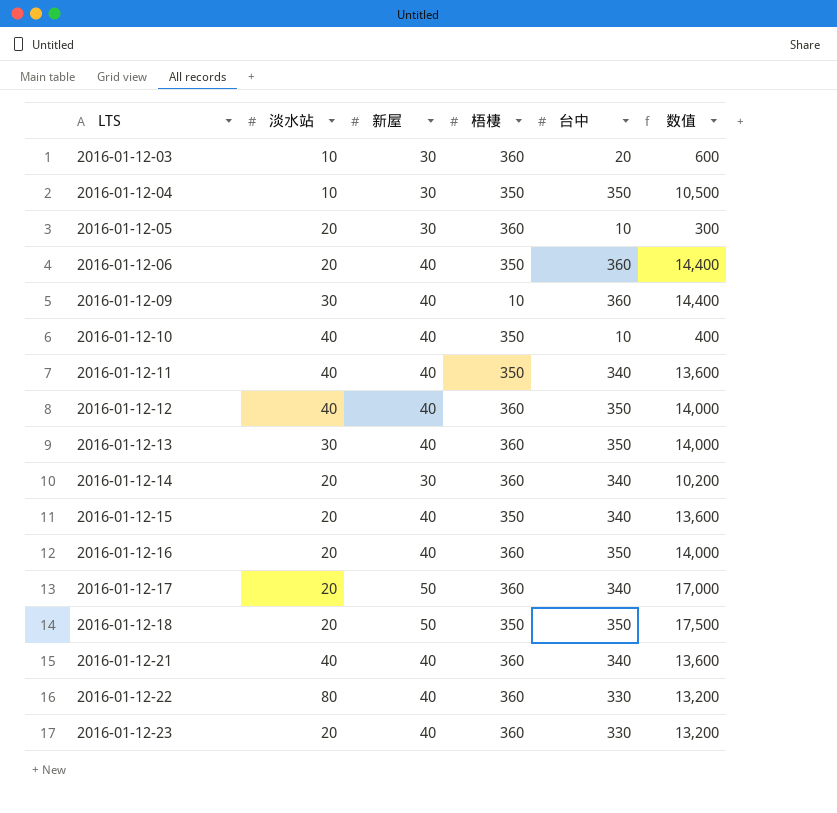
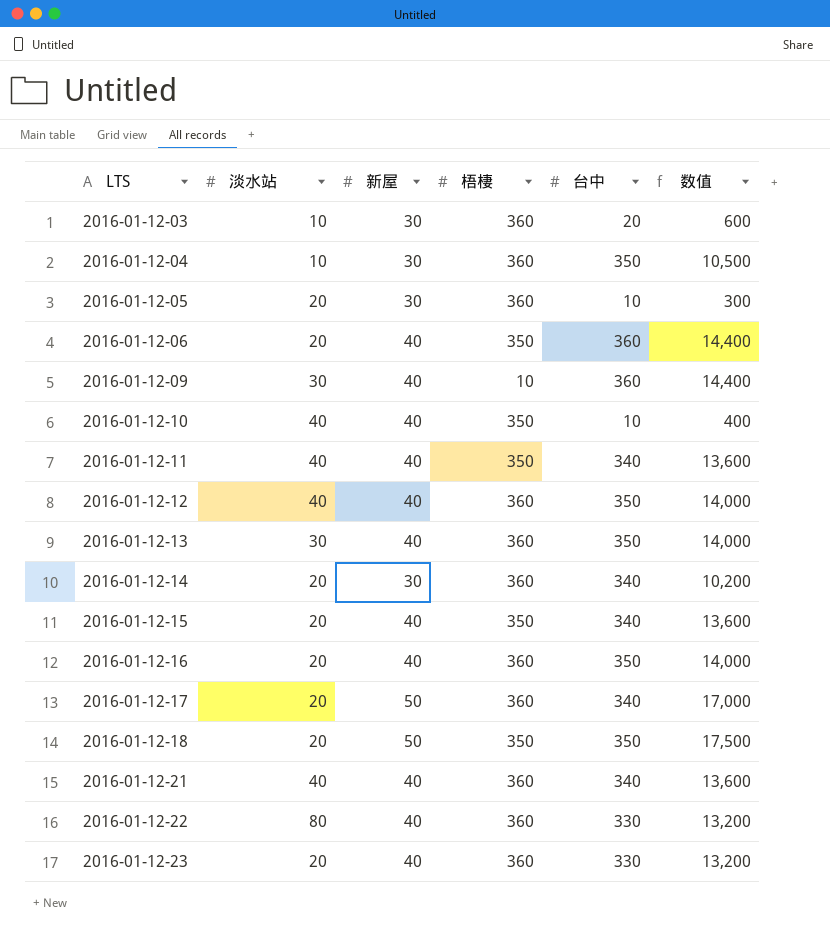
2016-01-12-04 | 梧棲: 350 -> 360

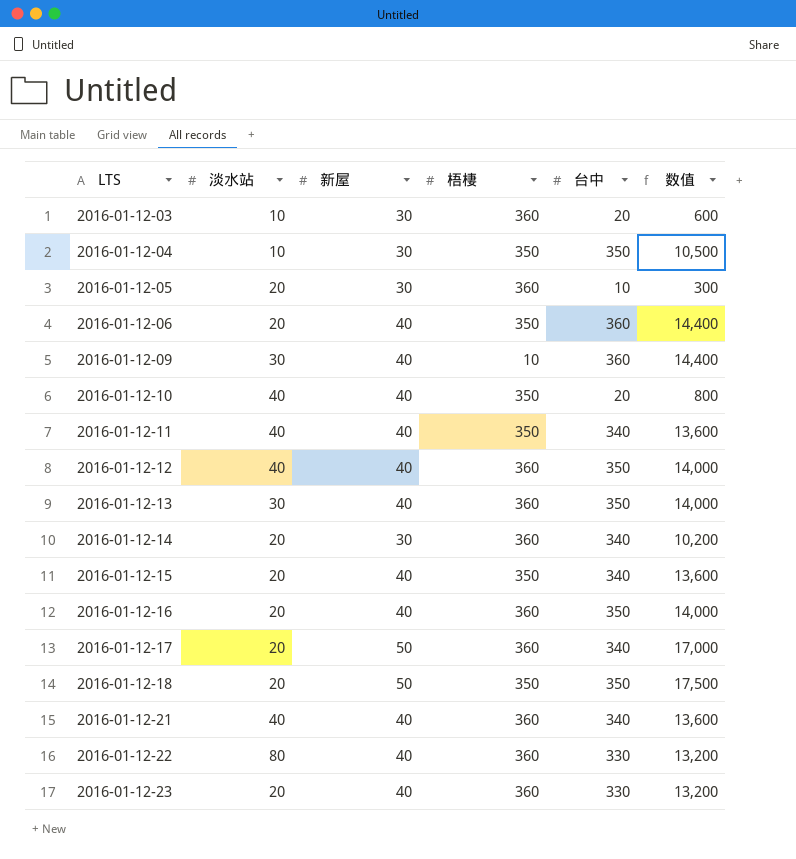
2016-01-12-04 | 梧棲: 360 -> 350
2016-01-12-10 | 台中: 10 -> 20
2016-01-12-10 | 数值: 400 -> 800

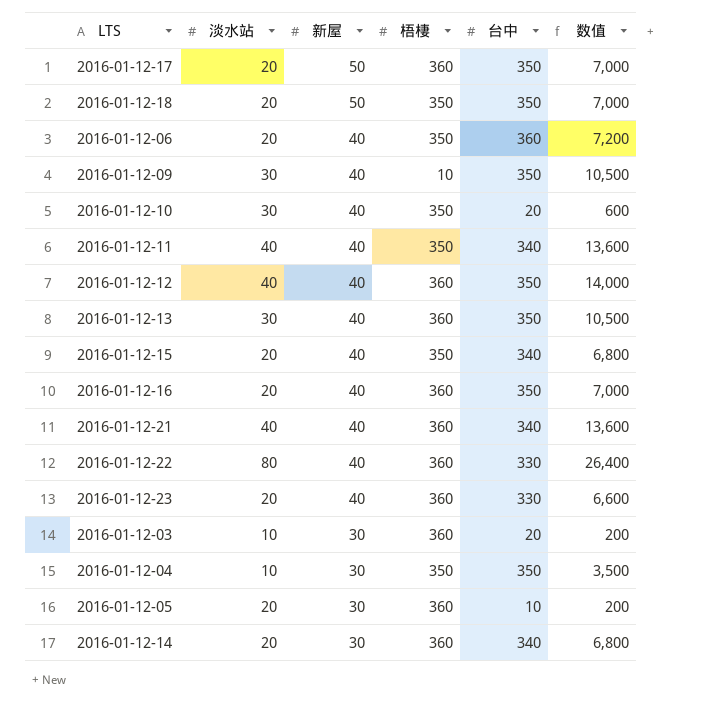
row order: LTS ascending -> 新屋 descending
column 数值 | formula: [新屋] * [台中] -> [淡水站] * [台中]
2016-01-12-17 | 台中: 340 -> 350
2016-01-12-09 | 台中: 360 -> 350
2016-01-12-10 | 淡水站: 40 -> 30

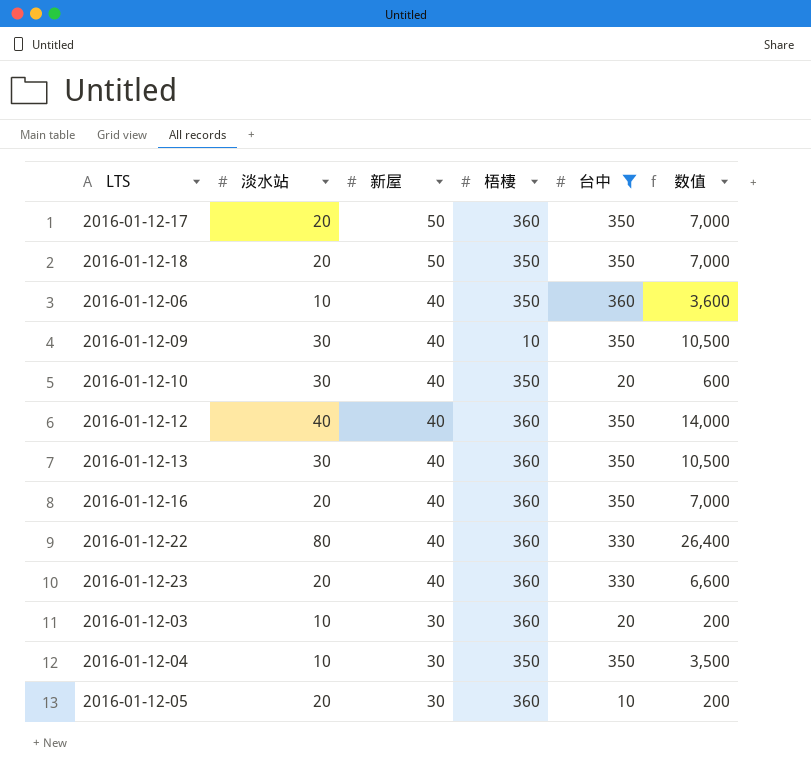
filter: none -> 台中 != 340
2016-01-12-06 | 淡水站: 20 -> 10
2016-01-12-06 | 数值: 7,200 -> 3,600

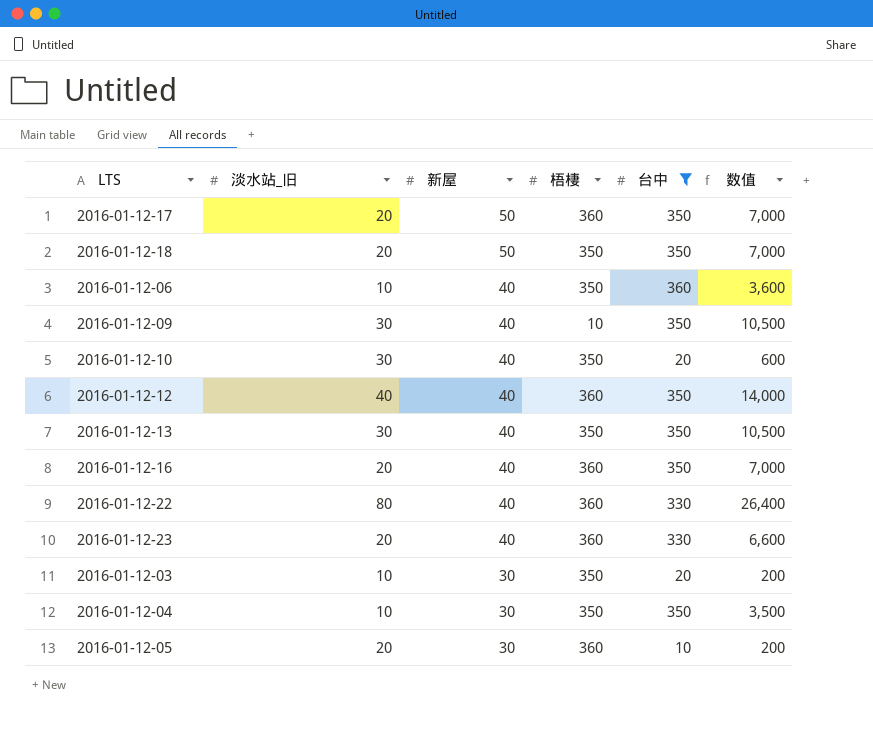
column name: 淡水站 -> 淡水站_旧
2016-01-12-13 | 梧棲: 360 -> 350
2016-01-12-03 | 梧棲: 360 -> 350

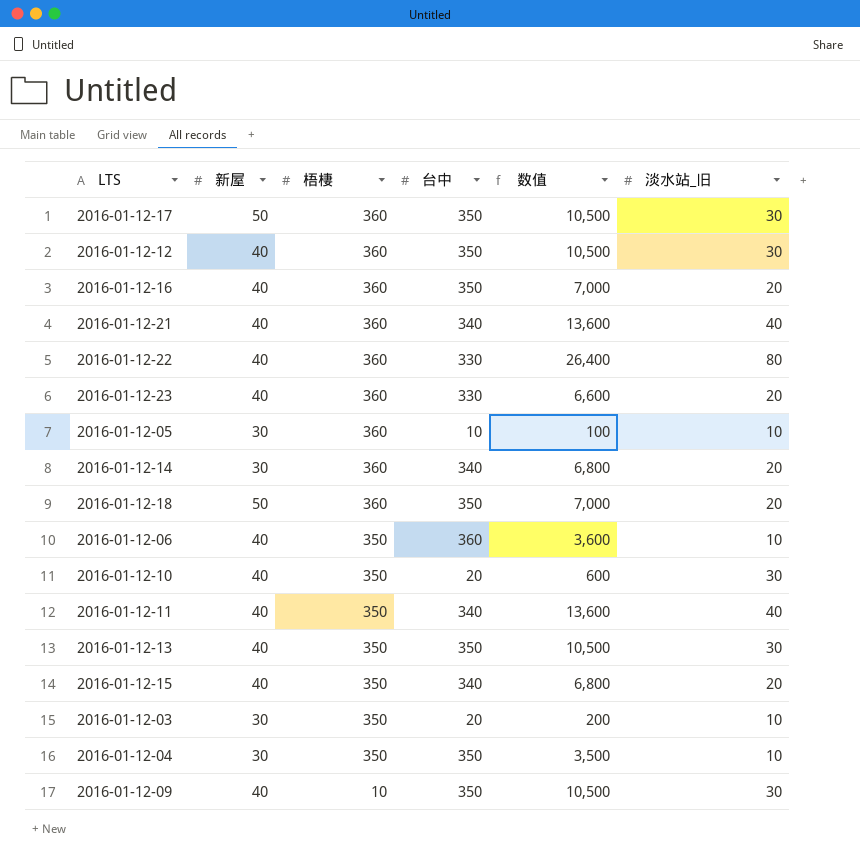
filter: 台中 != 340 -> none
row order: 新屋 descending -> 梧棲 descending
column 淡水站_旧 | position: 2 -> 6
2016-01-12-17 | 数值: 7,000 -> 10,500
2016-01-12-17 | 淡水站_旧: 20 -> 30
2016-01-12-12 | 数值: 14,000 -> 10,500
2016-01-12-12 | 淡水站_旧: 40 -> 30
2016-01-12-05 | 数值: 200 -> 100
2016-01-12-05 | 淡水站_旧: 20 -> 10
2016-01-12-18 | 梧棲: 350 -> 360

